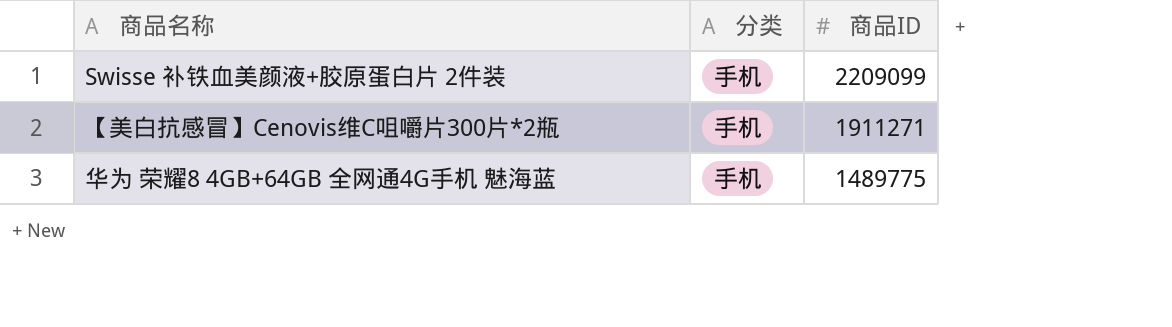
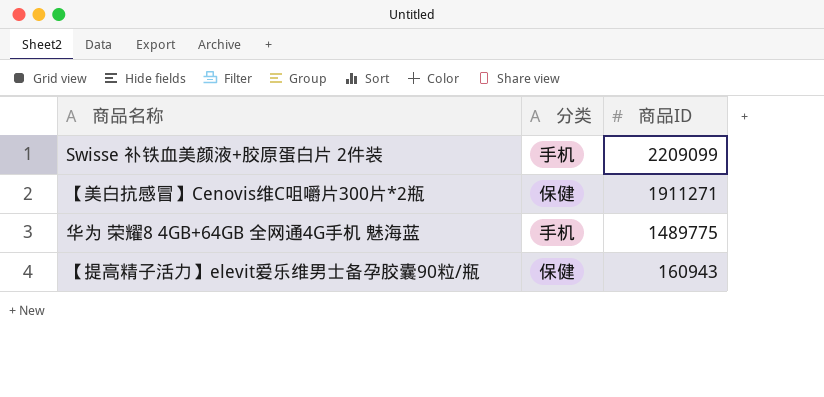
【美白抗感冒】Cenovis维C咀嚼片300片*2瓶 | 分类: 手机 -> 保健
row 【提高精子活力】elevit爱乐维男士备孕胶囊90粒/瓶: none -> 保健 | 160943

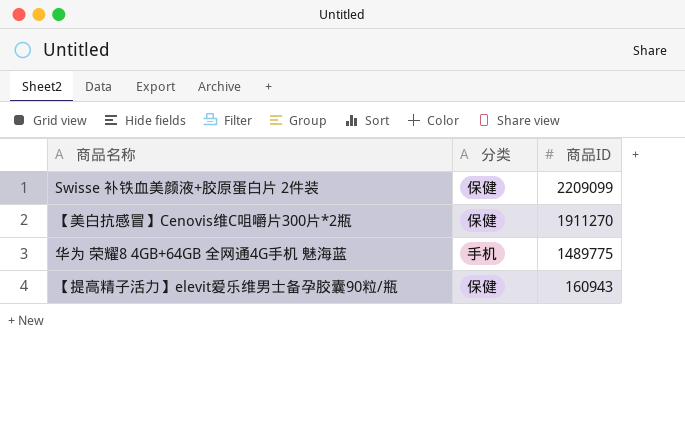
Swisse 补铁血美颜液+胶原蛋白片 2件装 | 分类: 手机 -> 保健
【美白抗感冒】Cenovis维C咀嚼片300片*2瓶 | 商品ID: 1911271 -> 1911270

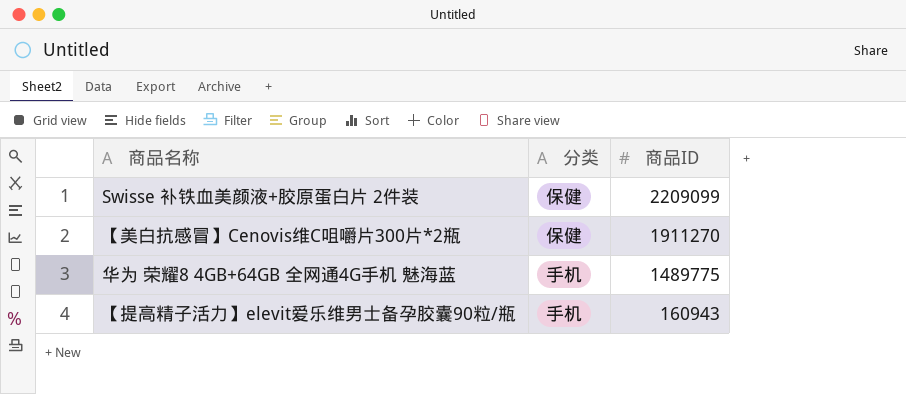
【提高精子活力】elevit爱乐维男士备孕胶囊90粒/瓶 | 分类: 保健 -> 手机

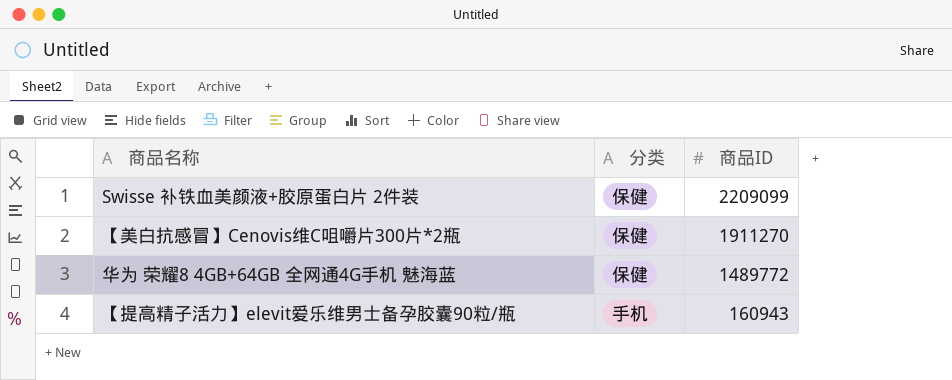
华为 荣耀8 4GB+64GB 全网通4G手机 魅海蓝 | 分类: 手机 -> 保健
华为 荣耀8 4GB+64GB 全网通4G手机 魅海蓝 | 商品ID: 1489775 -> 1489772

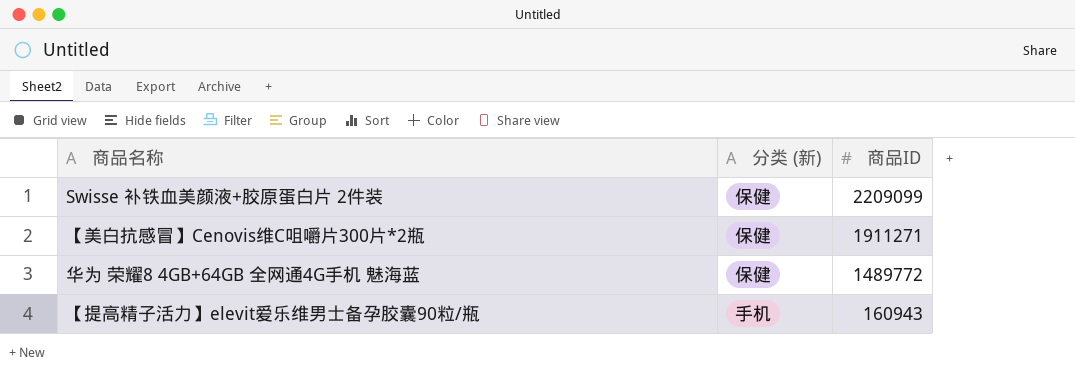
column name: 分类 -> 分类 (新)
【美白抗感冒】Cenovis维C咀嚼片300片*2瓶 | 商品ID: 1911270 -> 1911271

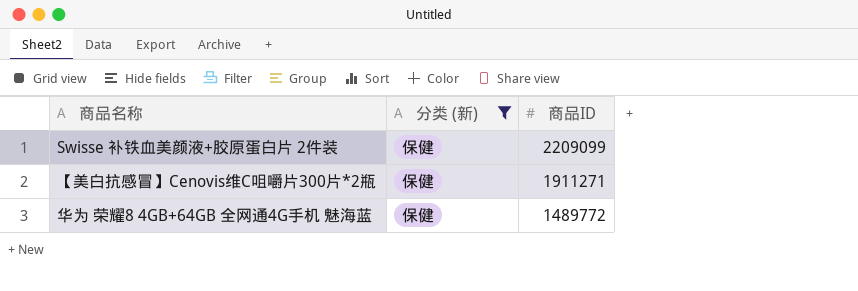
filter: none -> 分类 (新) = 保健

